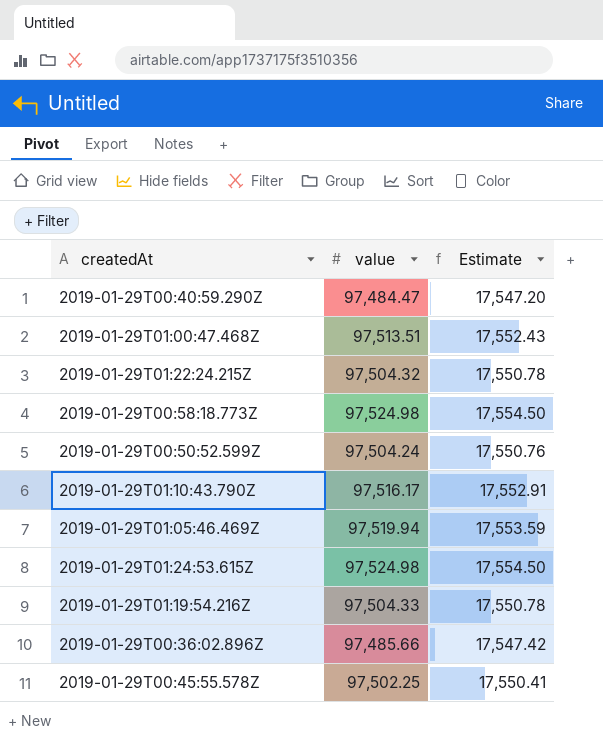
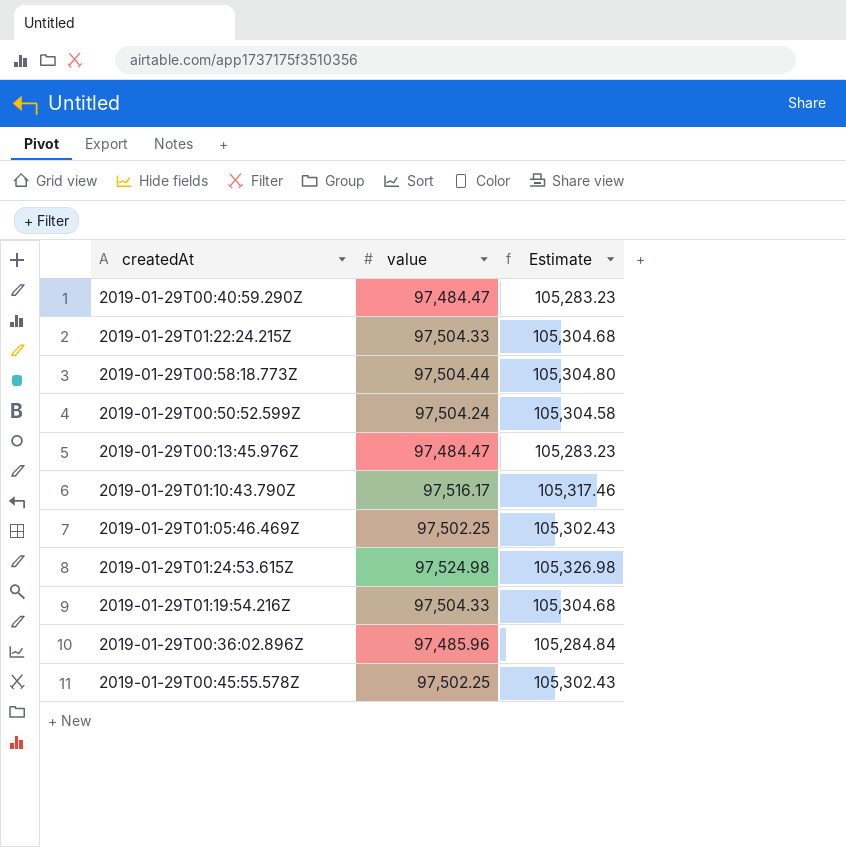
column Estimate | formula: [value] * 0.18 -> [value] * 1.08
row 2019-01-29T01:00:47.468Z: 97,513.51 | 17,552.43 -> none
2019-01-29T01:22:24.215Z | value: 97,504.32 -> 97,504.33
2019-01-29T00:58:18.773Z | value: 97,524.98 -> 97,504.44
row 2019-01-29T00:13:45.976Z: none -> 97,484.47 | 105,283.23
2019-01-29T01:05:46.469Z | value: 97,519.94 -> 97,502.25
2019-01-29T00:36:02.896Z | value: 97,485.66 -> 97,485.96

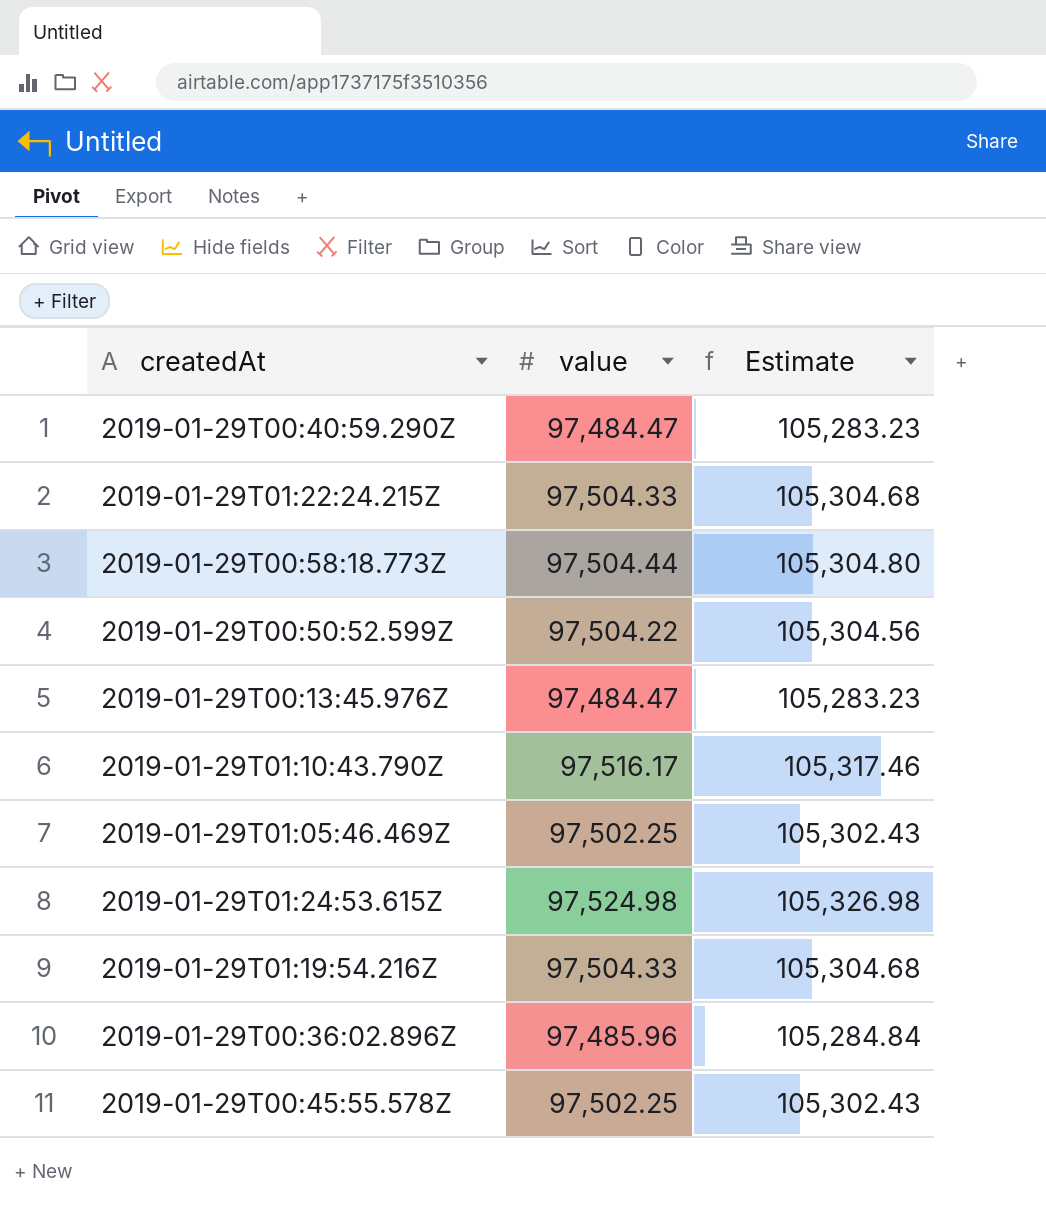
2019-01-29T00:50:52.599Z | value: 97,504.24 -> 97,504.22
2019-01-29T00:50:52.599Z | Estimate: 105,304.58 -> 105,304.56

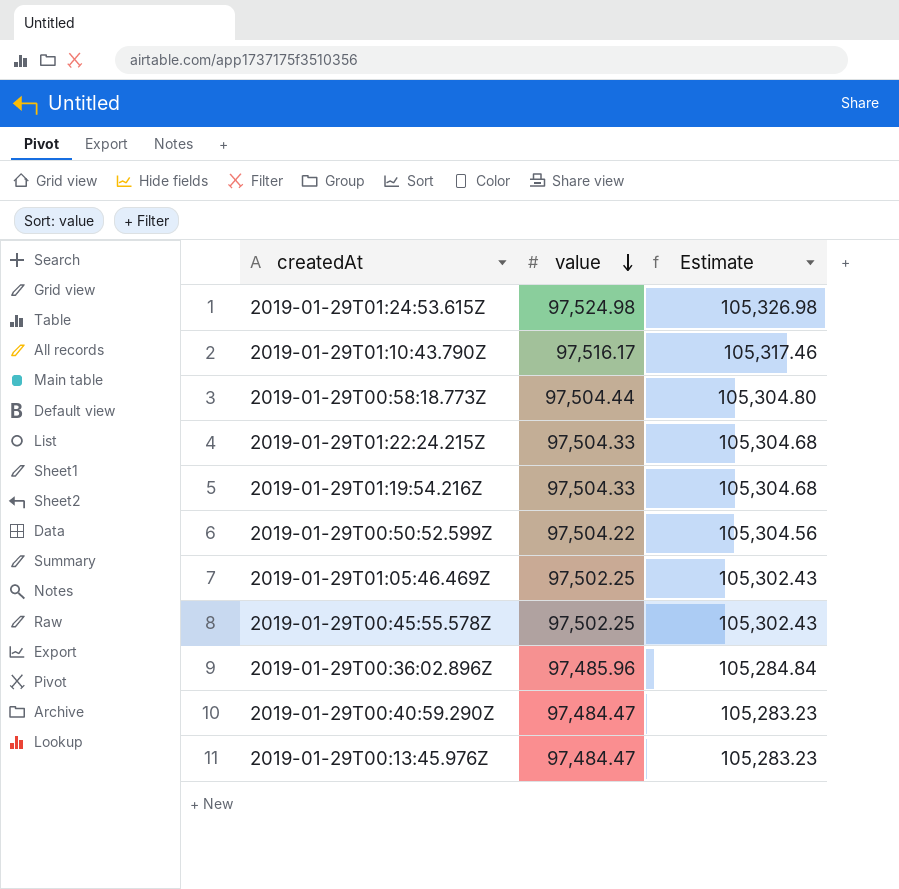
row order: none -> value descending

